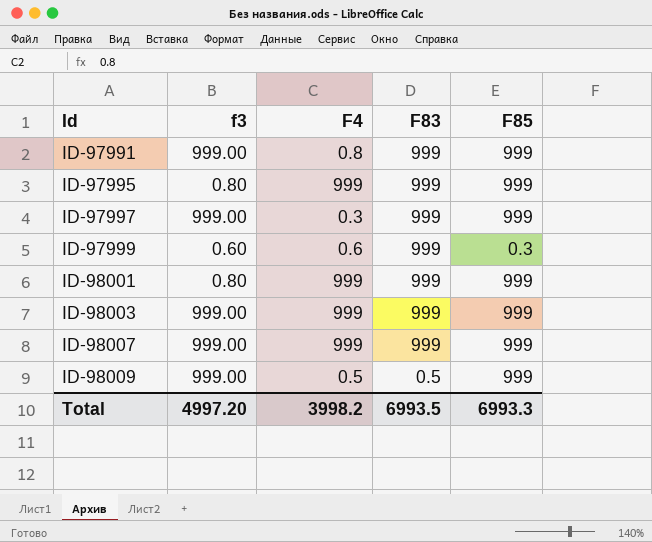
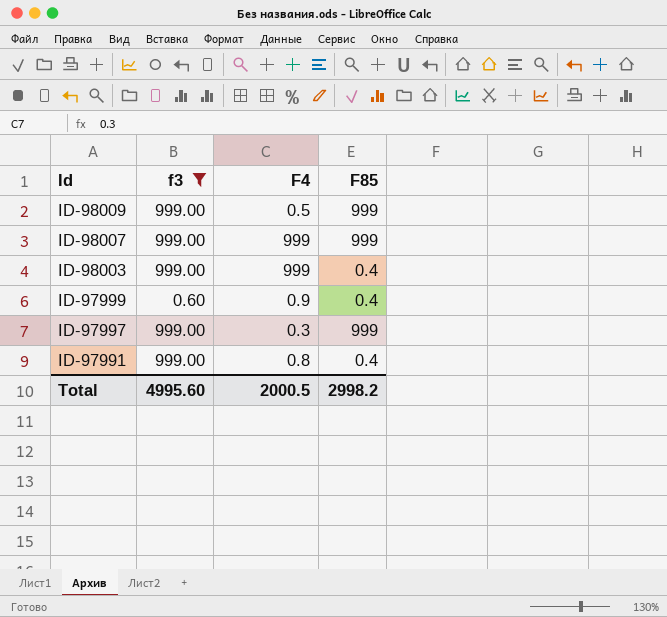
filter: none -> f3 != 0.80
row order: Id ascending -> Id descending
column F83 | position: 4 -> none
ID-98003 | F85: 999 -> 0.4
ID-97999 | F4: 0.6 -> 0.9
ID-97999 | F85: 0.3 -> 0.4
ID-97991 | F85: 999 -> 0.4
Total | f3: 4997.20 -> 4995.60
Total | F4: 3998.2 -> 2000.5
Total | F85: 6993.3 -> 2998.2

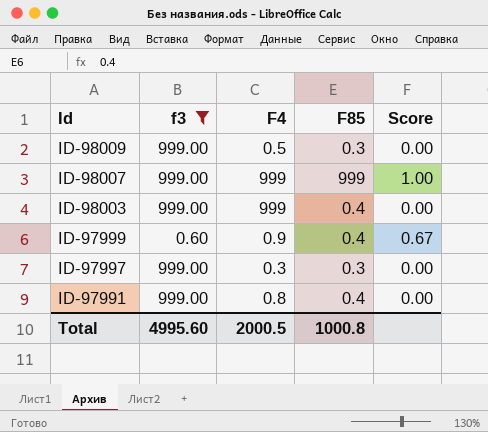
column Score | formula: none -> [F85] / [f3]
ID-98009 | F85: 999 -> 0.3
ID-97997 | F85: 999 -> 0.3
Total | F85: 2998.2 -> 1000.8

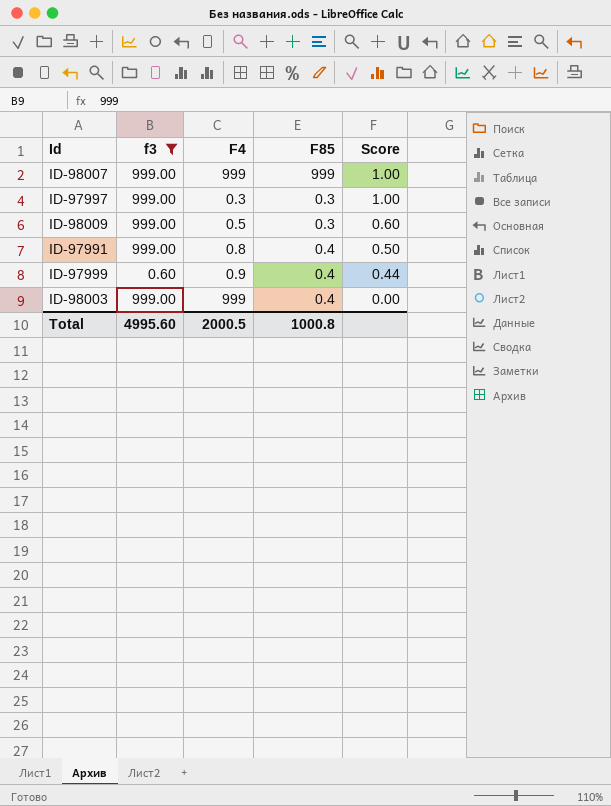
row order: Id descending -> Score descending
column Score | formula: [F85] / [f3] -> [F85] / [F4]

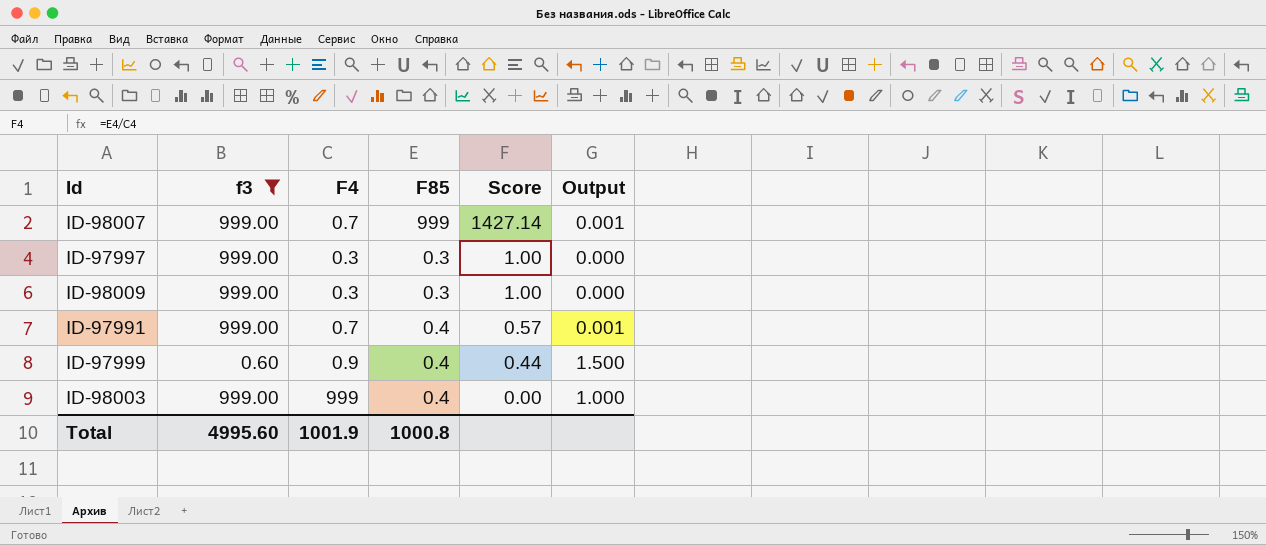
column Output | formula: none -> [F4] / [f3]
ID-98007 | F4: 999 -> 0.7
ID-98007 | Score: 1.00 -> 1427.14
ID-98009 | F4: 0.5 -> 0.3
ID-98009 | Score: 0.60 -> 1.00
ID-97991 | F4: 0.8 -> 0.7
ID-97991 | Score: 0.50 -> 0.57
Total | F4: 2000.5 -> 1001.9

